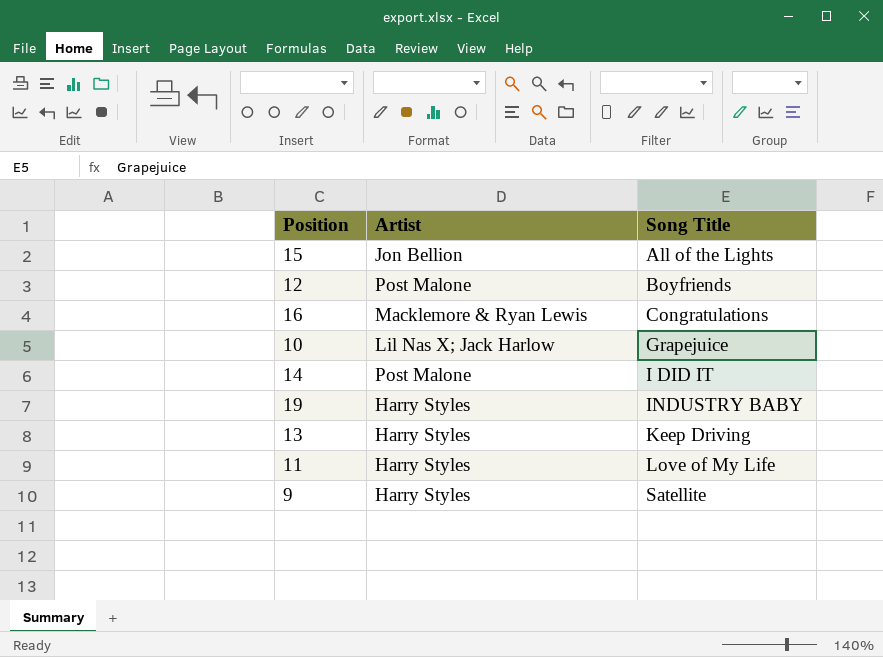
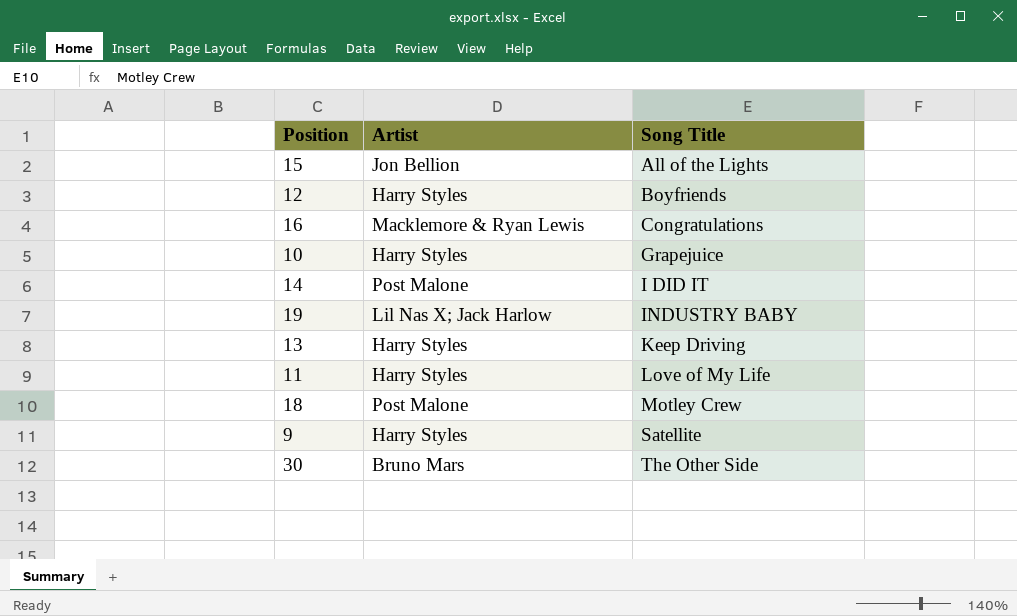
12 | Artist: Post Malone -> Harry Styles
10 | Artist: Lil Nas X; Jack Harlow -> Harry Styles
19 | Artist: Harry Styles -> Lil Nas X; Jack Harlow
row 18: none -> Post Malone | Motley Crew
row 30: none -> Bruno Mars | The Other Side

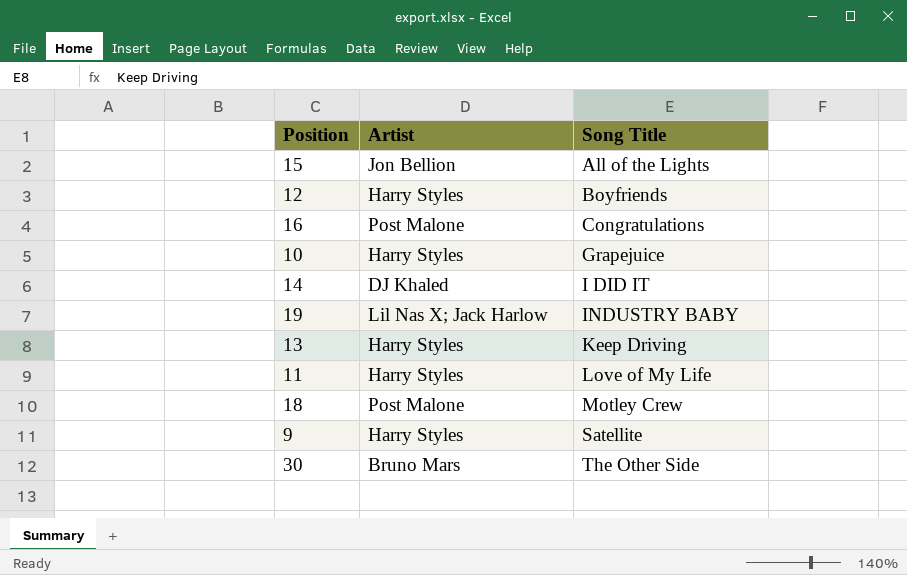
16 | Artist: Macklemore & Ryan Lewis -> Post Malone
14 | Artist: Post Malone -> DJ Khaled

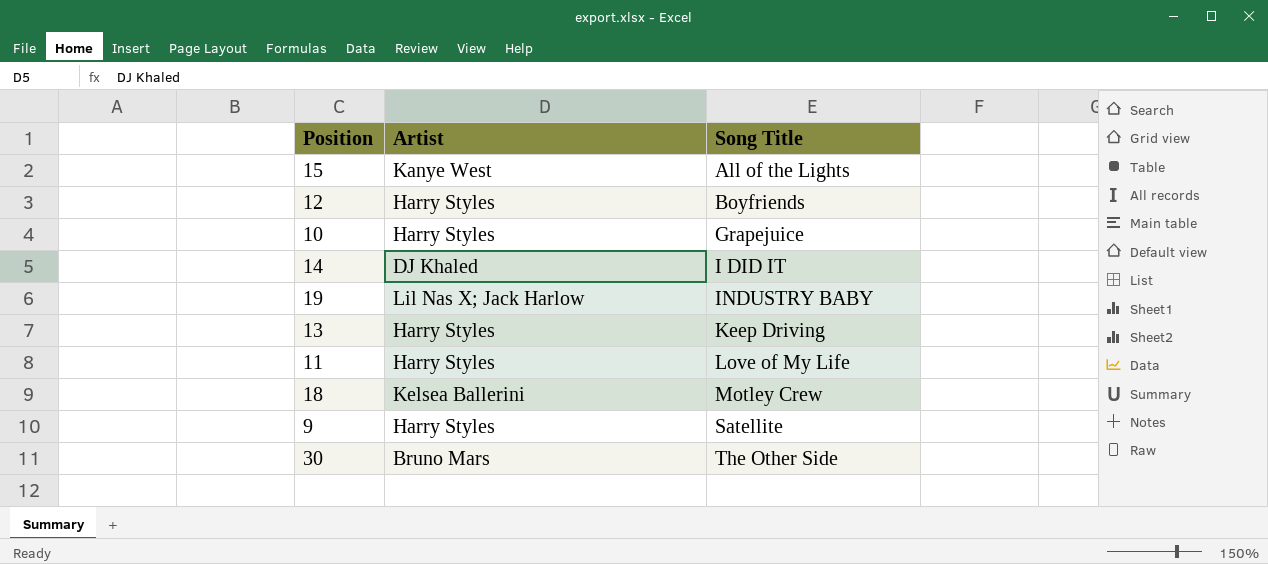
row 16: Post Malone | Congratulations -> none
15 | Artist: Jon Bellion -> Kanye West
18 | Artist: Post Malone -> Kelsea Ballerini

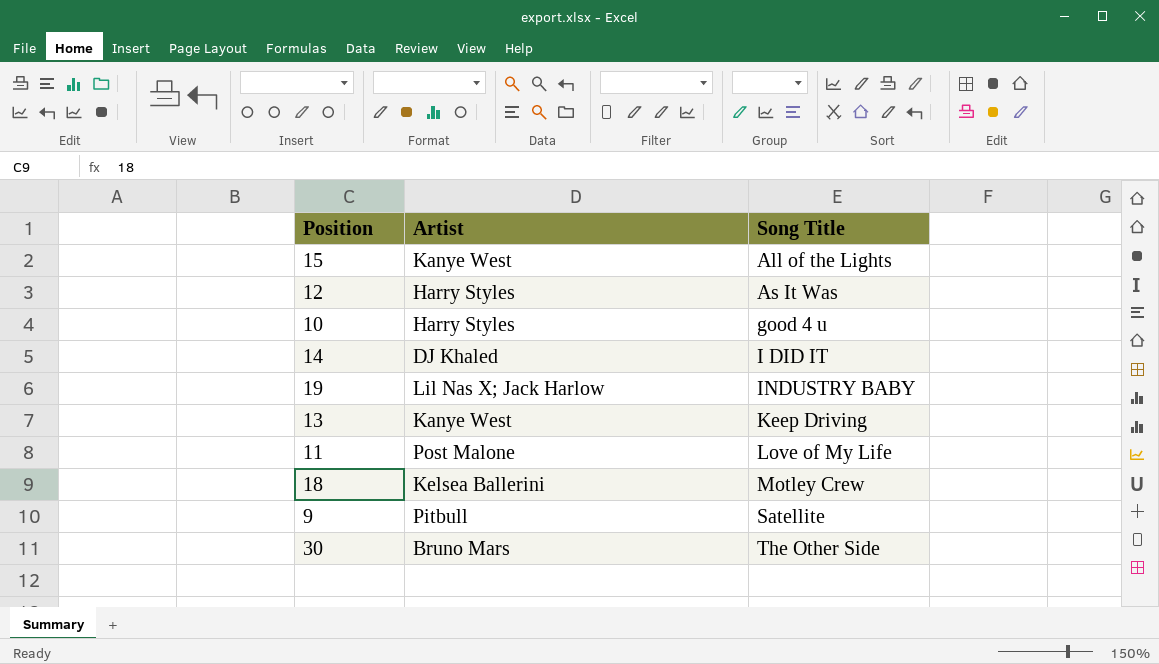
12 | Song Title: Boyfriends -> As It Was
10 | Song Title: Grapejuice -> good 4 u
13 | Artist: Harry Styles -> Kanye West
11 | Artist: Harry Styles -> Post Malone
9 | Artist: Harry Styles -> Pitbull

